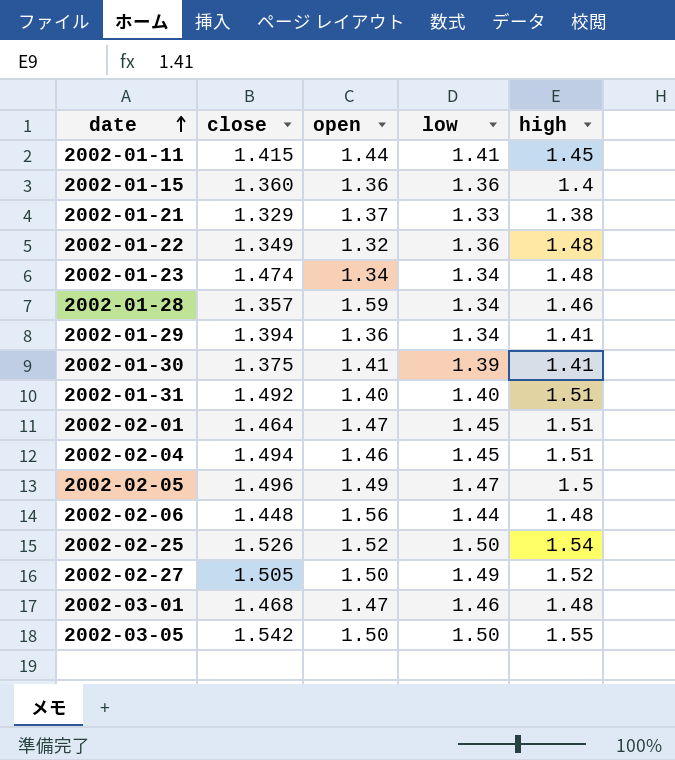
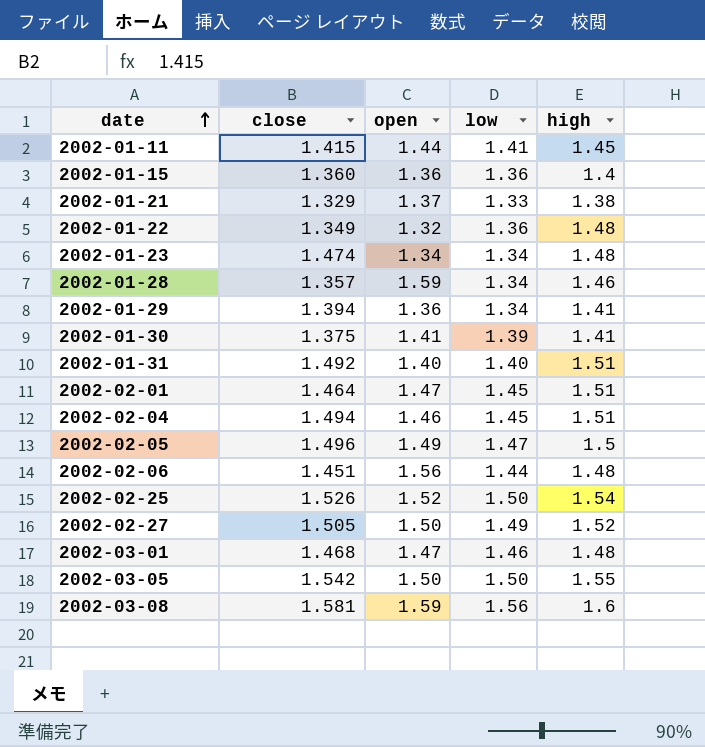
2002-02-06 | close: 1.448 -> 1.451
row 2002-03-08: none -> 1.581 | 1.59 | 1.56 | 1.6

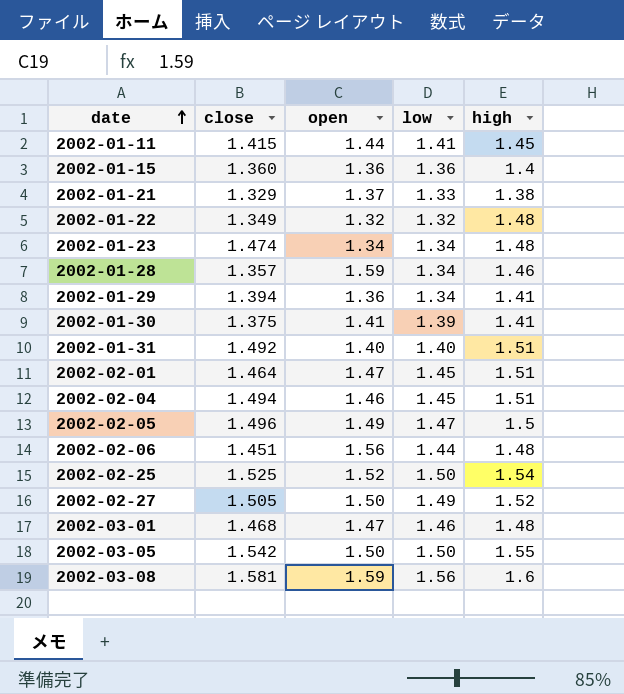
2002-01-22 | low: 1.36 -> 1.32
2002-02-25 | close: 1.526 -> 1.525

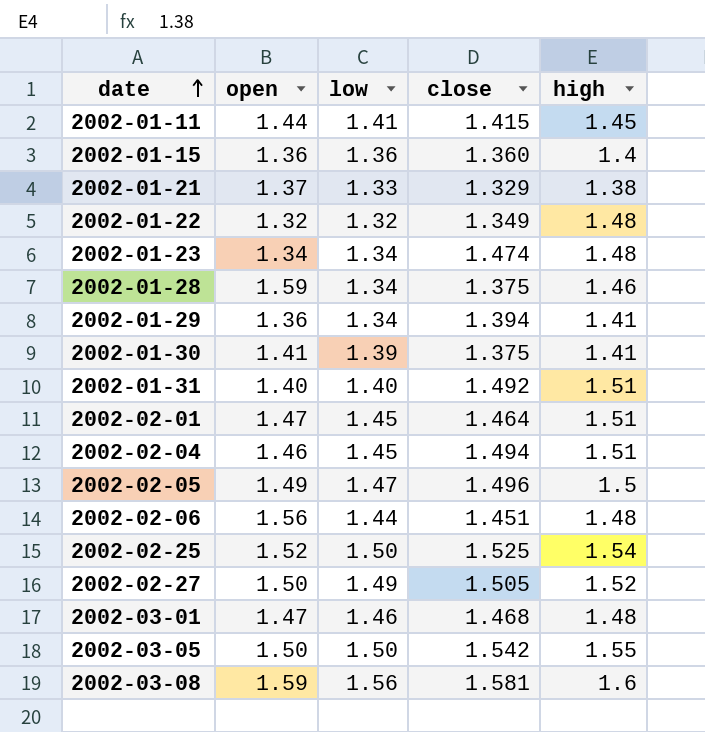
column close | position: 2 -> 4
2002-01-28 | close: 1.357 -> 1.375

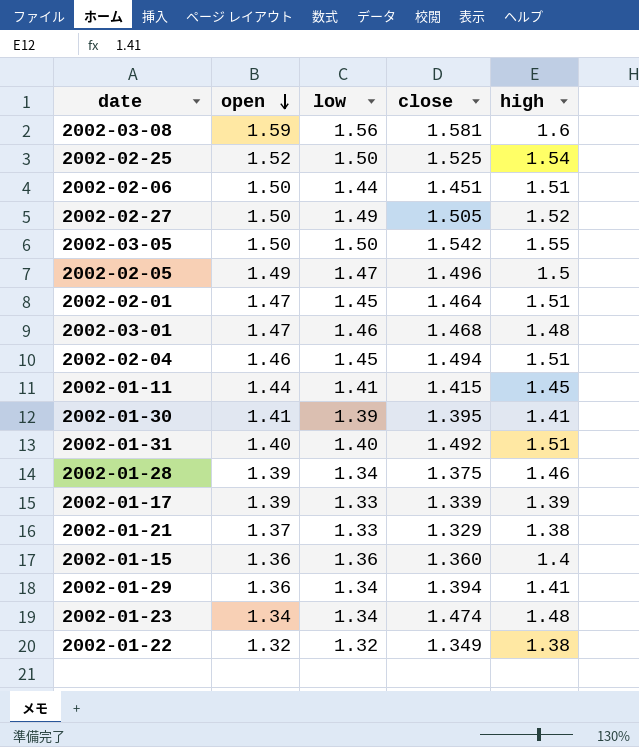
row order: date ascending -> open descending
2002-02-06 | open: 1.56 -> 1.50
2002-02-06 | high: 1.48 -> 1.51
2002-01-30 | close: 1.375 -> 1.395
2002-01-28 | open: 1.59 -> 1.39
row 2002-01-17: none -> 1.39 | 1.33 | 1.339 | 1.39
2002-01-22 | high: 1.48 -> 1.38

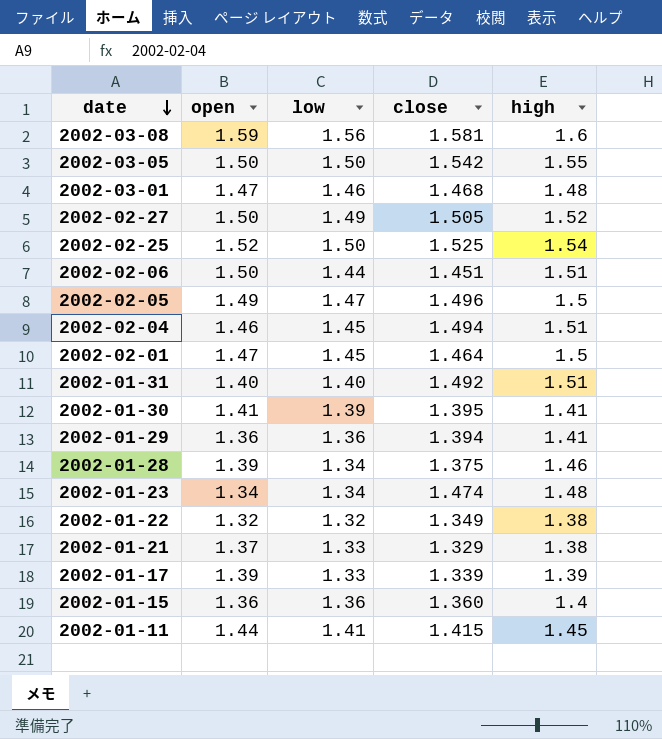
row order: open descending -> date descending
2002-02-01 | high: 1.51 -> 1.5
2002-01-29 | low: 1.34 -> 1.36

